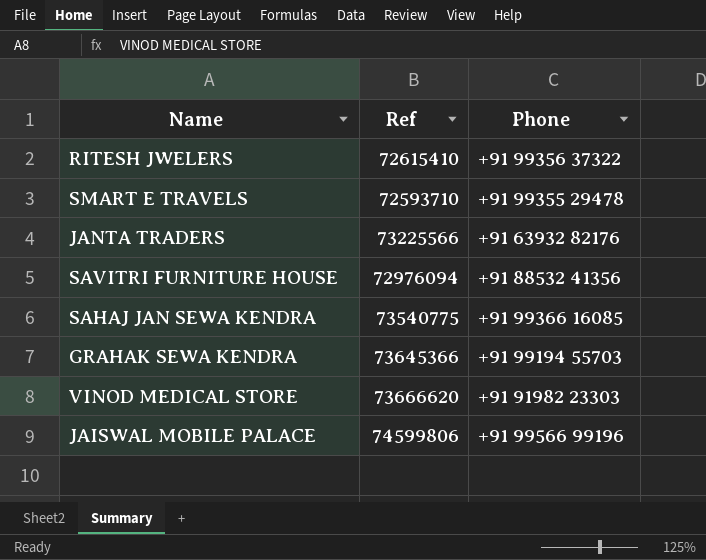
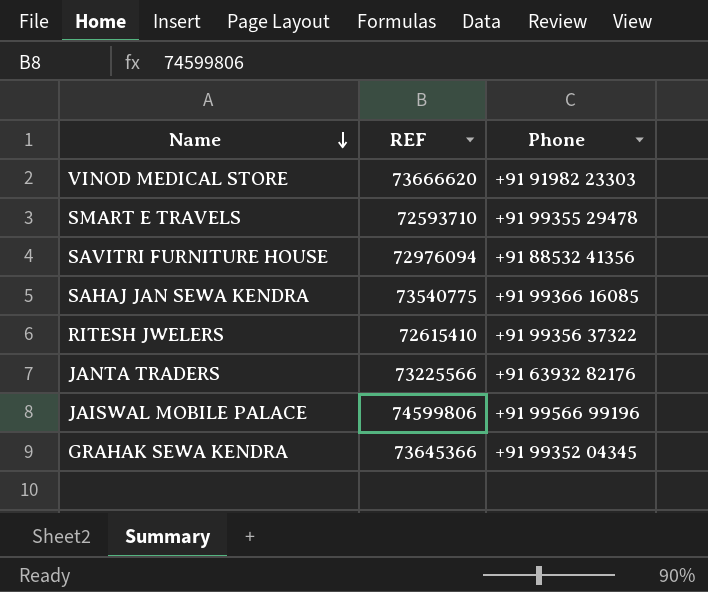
row order: none -> Name descending
column name: Ref -> REF
GRAHAK SEWA KENDRA | Phone: +91 99194 55703 -> +91 99352 04345

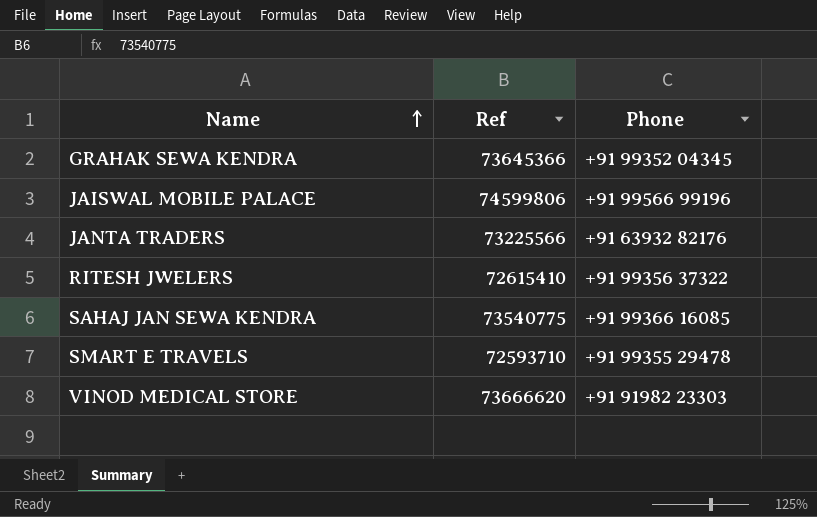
row order: Name descending -> Name ascending
column name: REF -> Ref
row SAVITRI FURNITURE HOUSE: 72976094 | +91 88532 41356 -> none

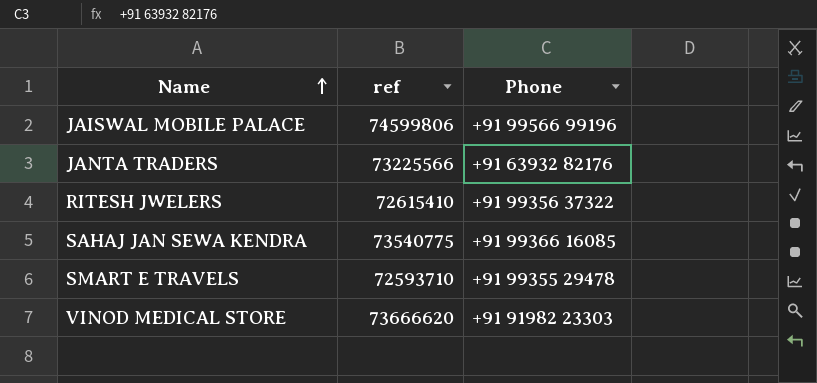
column name: Ref -> ref
row GRAHAK SEWA KENDRA: 73645366 | +91 99352 04345 -> none

